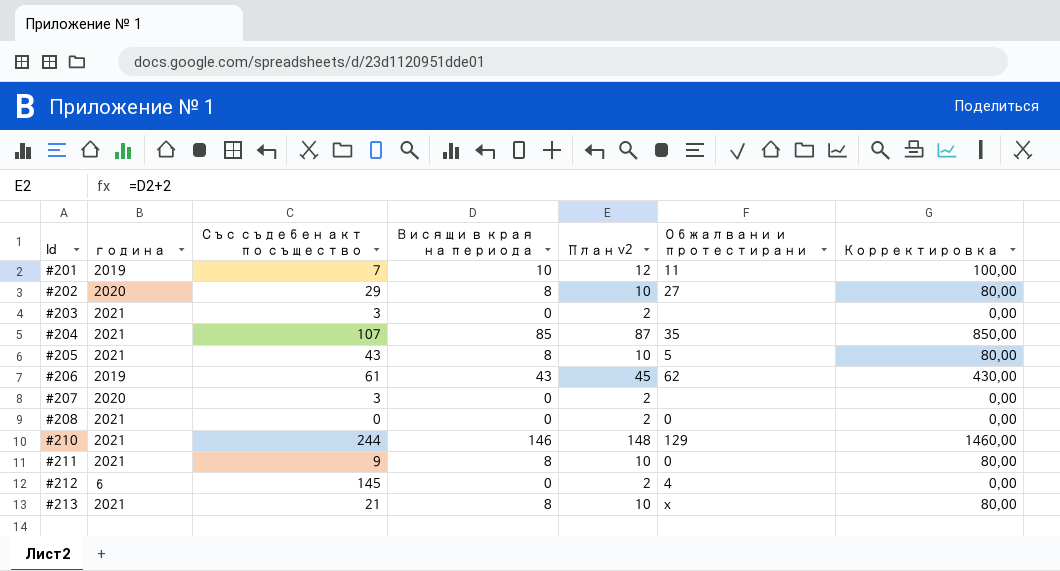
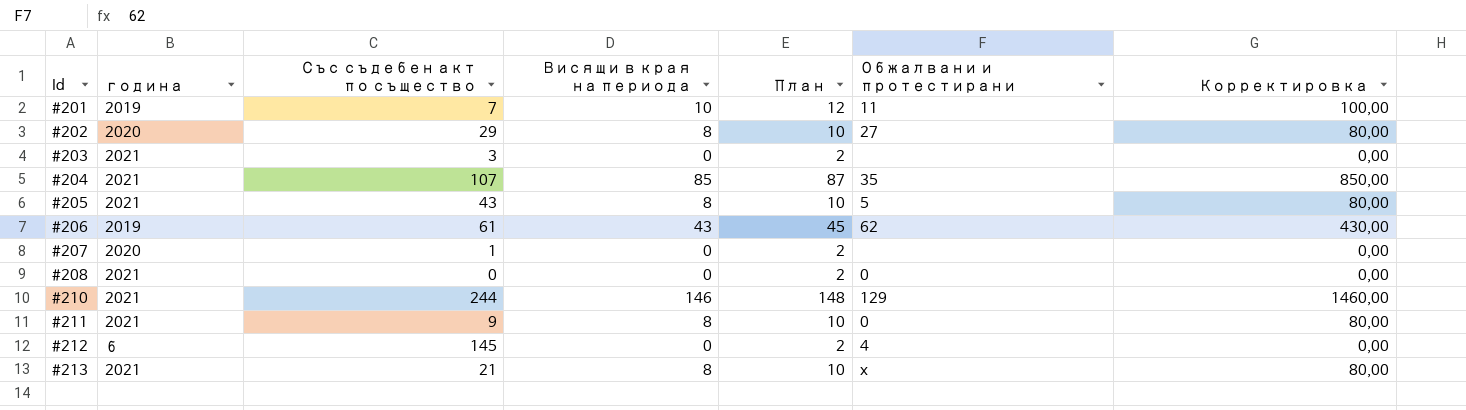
column name: План v2 -> План
#207 | Със съдебен акт по същество: 3 -> 1

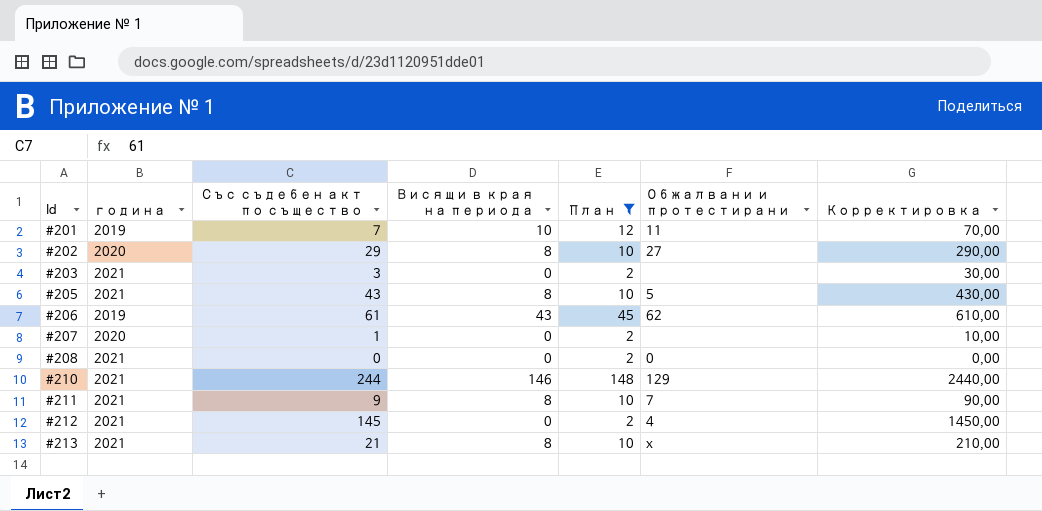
filter: none -> План != 87
column Корректировка | formula: [Висящи в края на периода] * 10 -> [Със съдебен акт по същество] * 10
#211 | Обжалвани и протестирани: 0 -> 7
#212 | година: б -> 2021

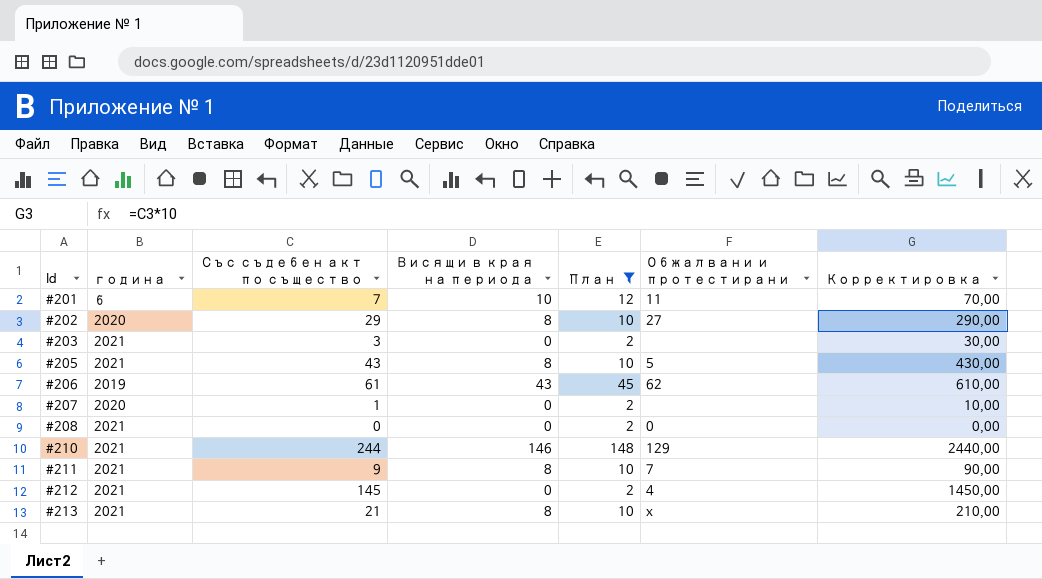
#201 | година: 2019 -> б

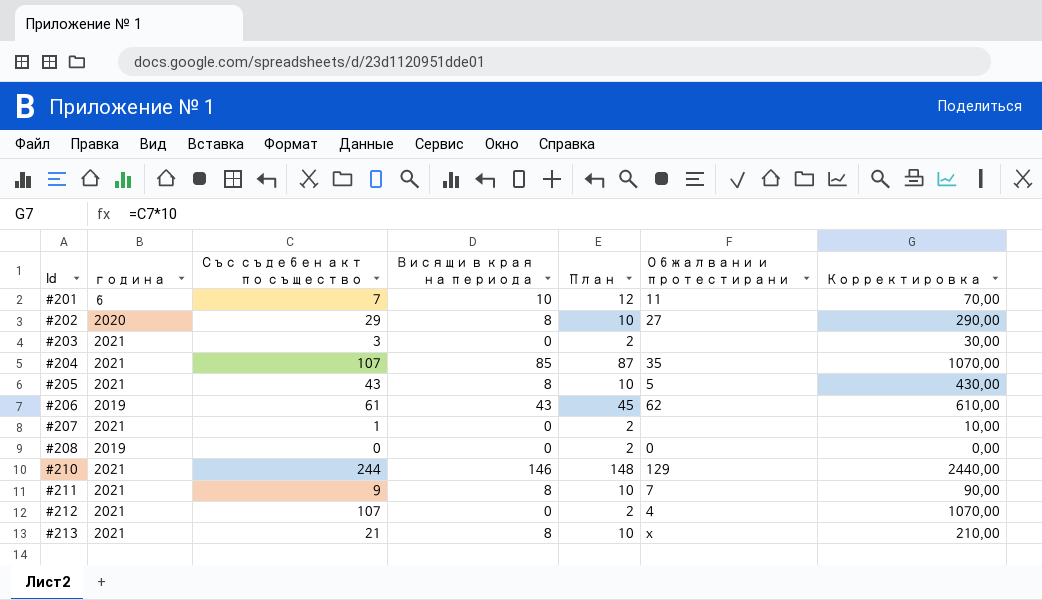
filter: План != 87 -> none
#207 | година: 2020 -> 2021
#208 | година: 2021 -> 2019
#212 | Със съдебен акт по същество: 145 -> 107
#212 | Корректировка: 1450,00 -> 1070,00

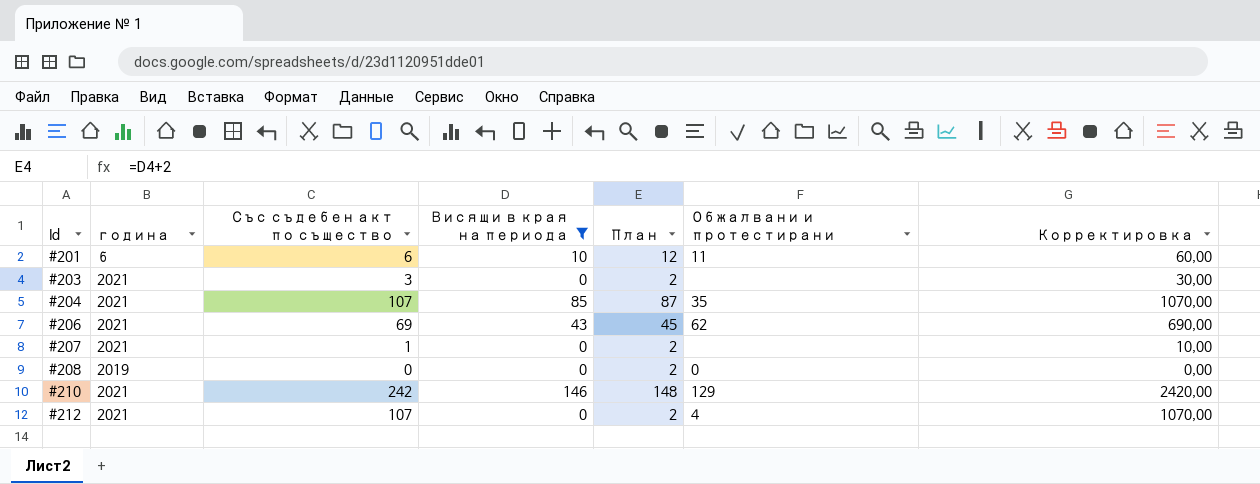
filter: none -> Висящи в края на периода != 8
#201 | Със съдебен акт по същество: 7 -> 6
#201 | Корректировка: 70,00 -> 60,00
#206 | година: 2019 -> 2021
#206 | Със съдебен акт по същество: 61 -> 69
#206 | Корректировка: 610,00 -> 690,00
#210 | Със съдебен акт по същество: 244 -> 242
#210 | Корректировка: 2440,00 -> 2420,00

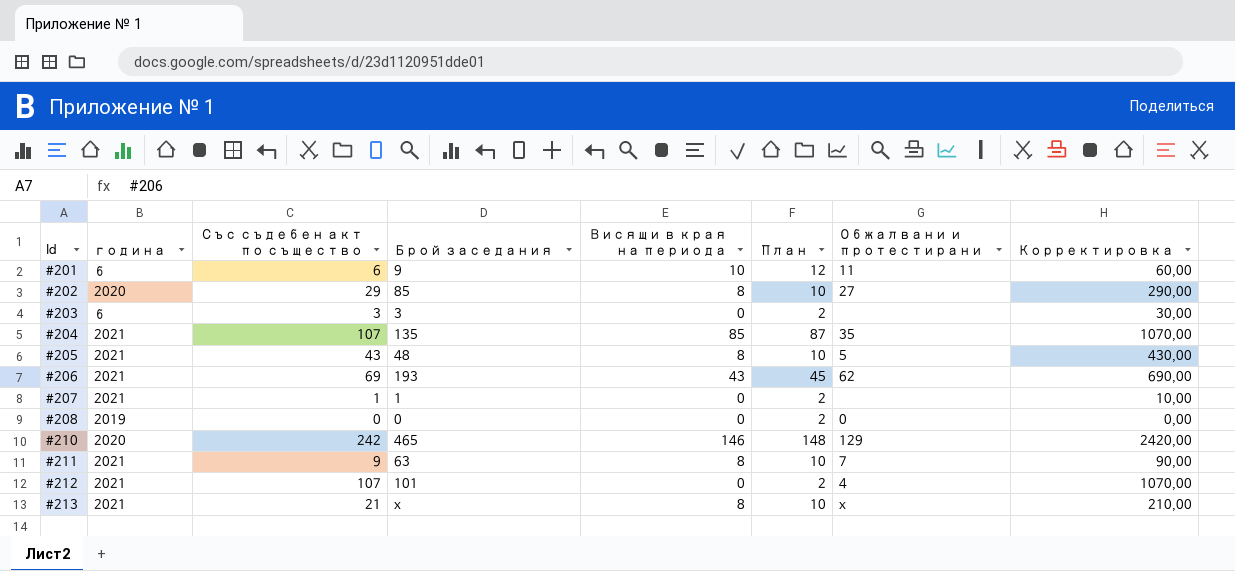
filter: Висящи в края на периода != 8 -> none
column Брой заседания | position: none -> 4
#203 | година: 2021 -> б
#210 | година: 2021 -> 2020

